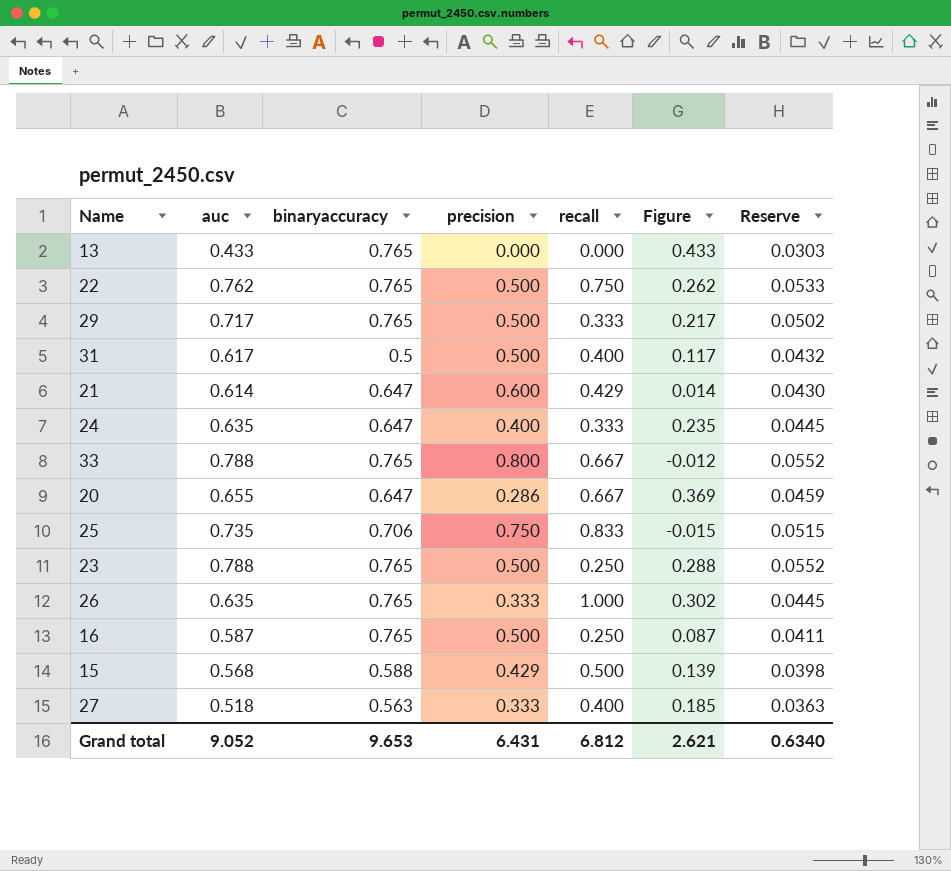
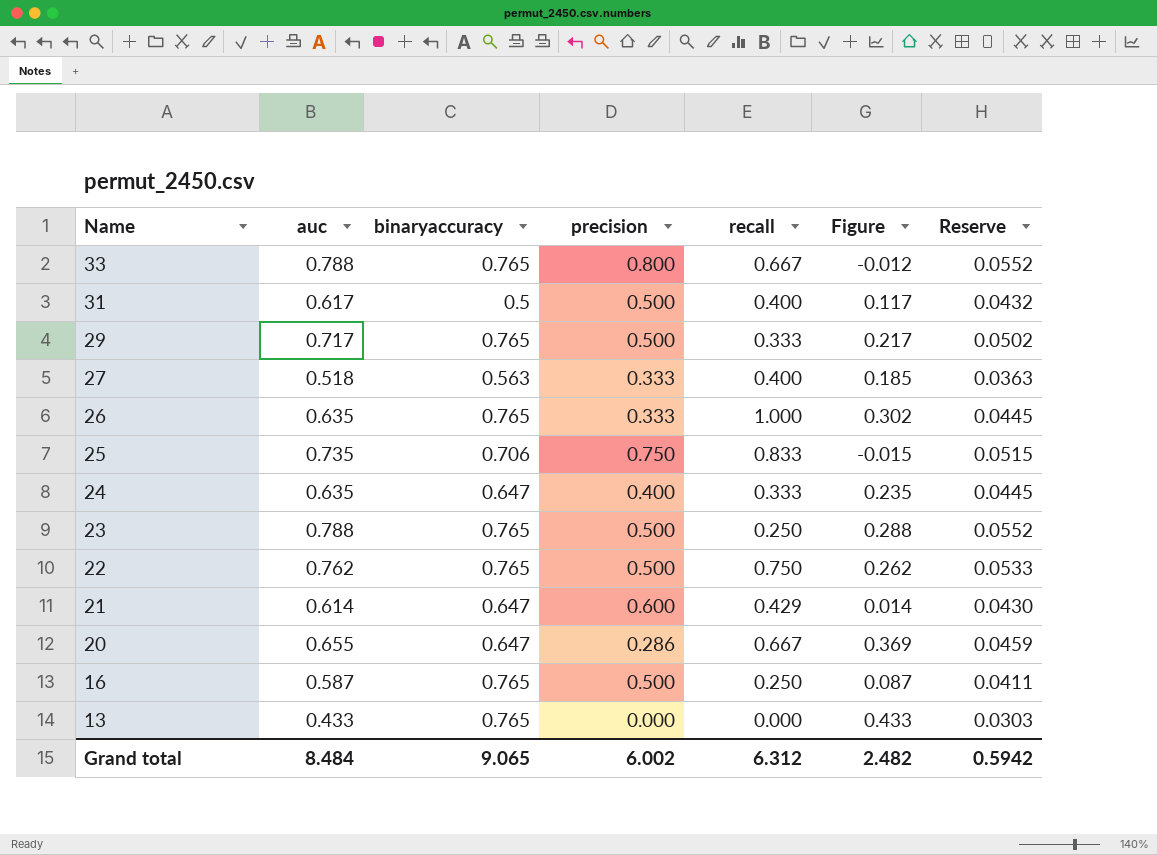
row order: none -> Name descending
row 15: 0.568 | 0.588 | 0.429 | 0.500 | 0.139 | 0.0398 -> none
Grand total | auc: 9.052 -> 8.484
Grand total | binaryaccuracy: 9.653 -> 9.065
Grand total | precision: 6.431 -> 6.002
Grand total | recall: 6.812 -> 6.312
Grand total | Figure: 2.621 -> 2.482
Grand total | Reserve: 0.6340 -> 0.5942

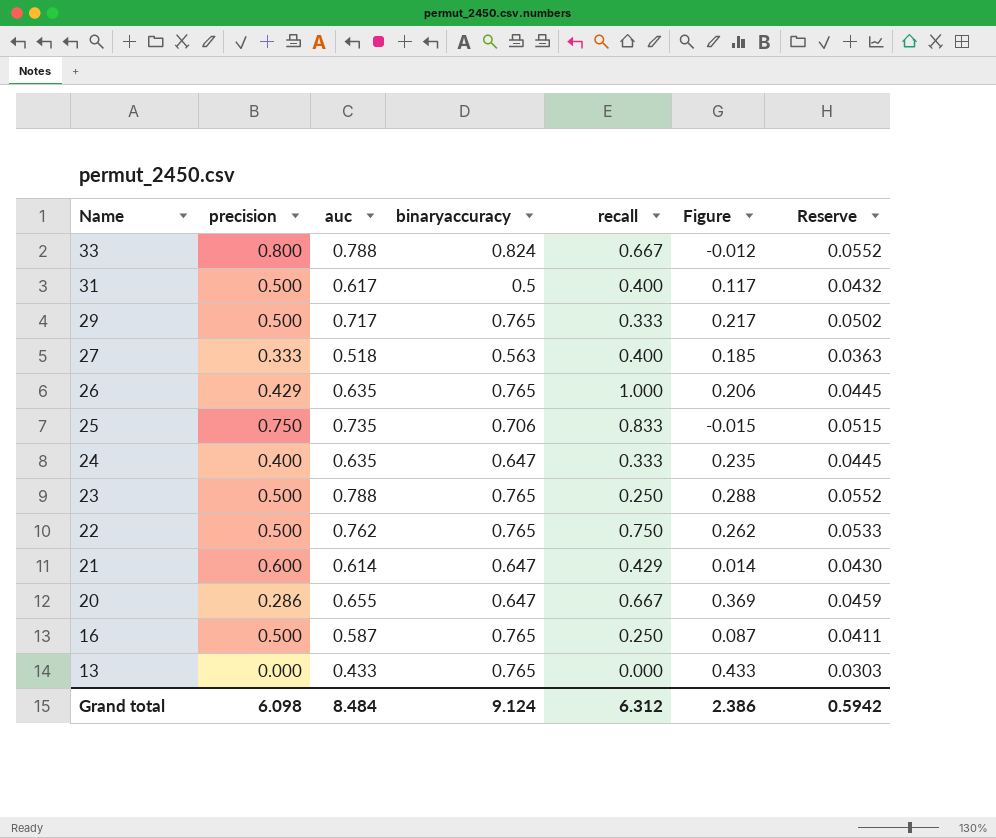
column precision | position: 4 -> 2
33 | binaryaccuracy: 0.765 -> 0.824
26 | precision: 0.333 -> 0.429
26 | Figure: 0.302 -> 0.206
Grand total | precision: 6.002 -> 6.098
Grand total | binaryaccuracy: 9.065 -> 9.124
Grand total | Figure: 2.482 -> 2.386

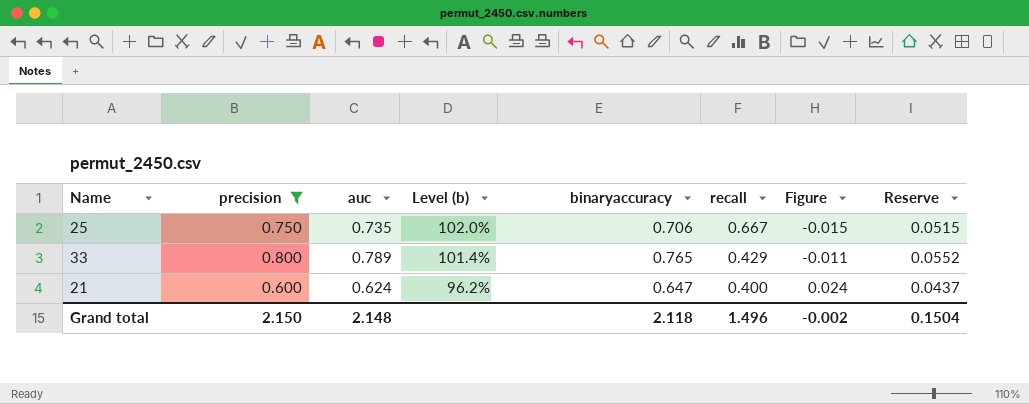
filter: none -> precision >= 0.600
row order: Name descending -> Level (b) descending
column Level (b) | formula: none -> [precision] / [auc]
25 | recall: 0.833 -> 0.667
33 | auc: 0.788 -> 0.789
33 | binaryaccuracy: 0.824 -> 0.765
33 | recall: 0.667 -> 0.429
33 | Figure: -0.012 -> -0.011
21 | auc: 0.614 -> 0.624
21 | recall: 0.429 -> 0.400
21 | Figure: 0.014 -> 0.024
21 | Reserve: 0.0430 -> 0.0437
Grand total | precision: 6.098 -> 2.150
Grand total | auc: 8.484 -> 2.148
Grand total | binaryaccuracy: 9.124 -> 2.118
Grand total | recall: 6.312 -> 1.496
Grand total | Figure: 2.386 -> -0.002
Grand total | Reserve: 0.5942 -> 0.1504

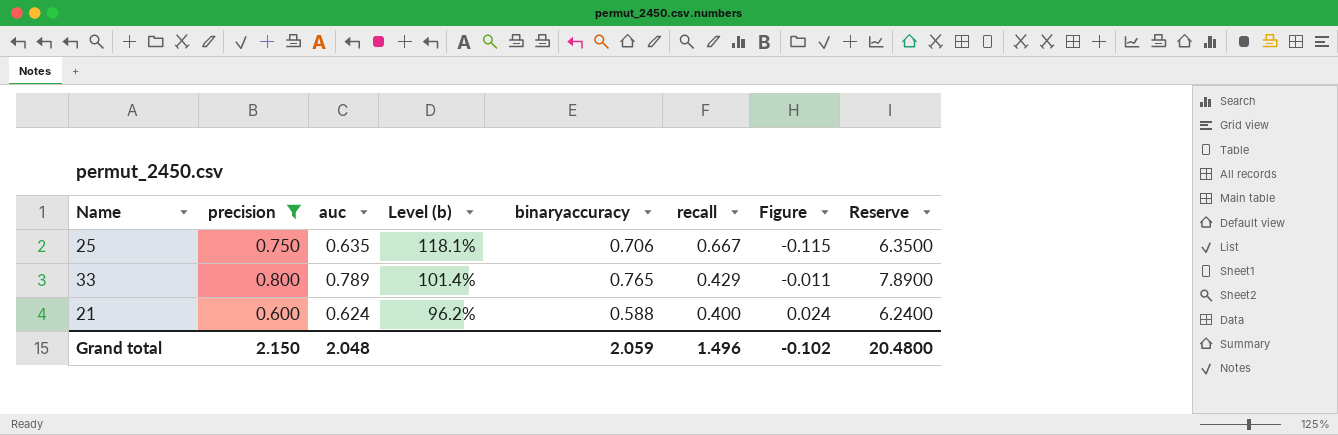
column Reserve | formula: [auc] * 0.07 -> [auc] * 10
25 | auc: 0.735 -> 0.635
25 | Level (b): 102.0% -> 118.1%
25 | Figure: -0.015 -> -0.115
21 | binaryaccuracy: 0.647 -> 0.588
Grand total | auc: 2.148 -> 2.048
Grand total | binaryaccuracy: 2.118 -> 2.059
Grand total | Figure: -0.002 -> -0.102
Grand total | Reserve: 0.1504 -> 20.4800

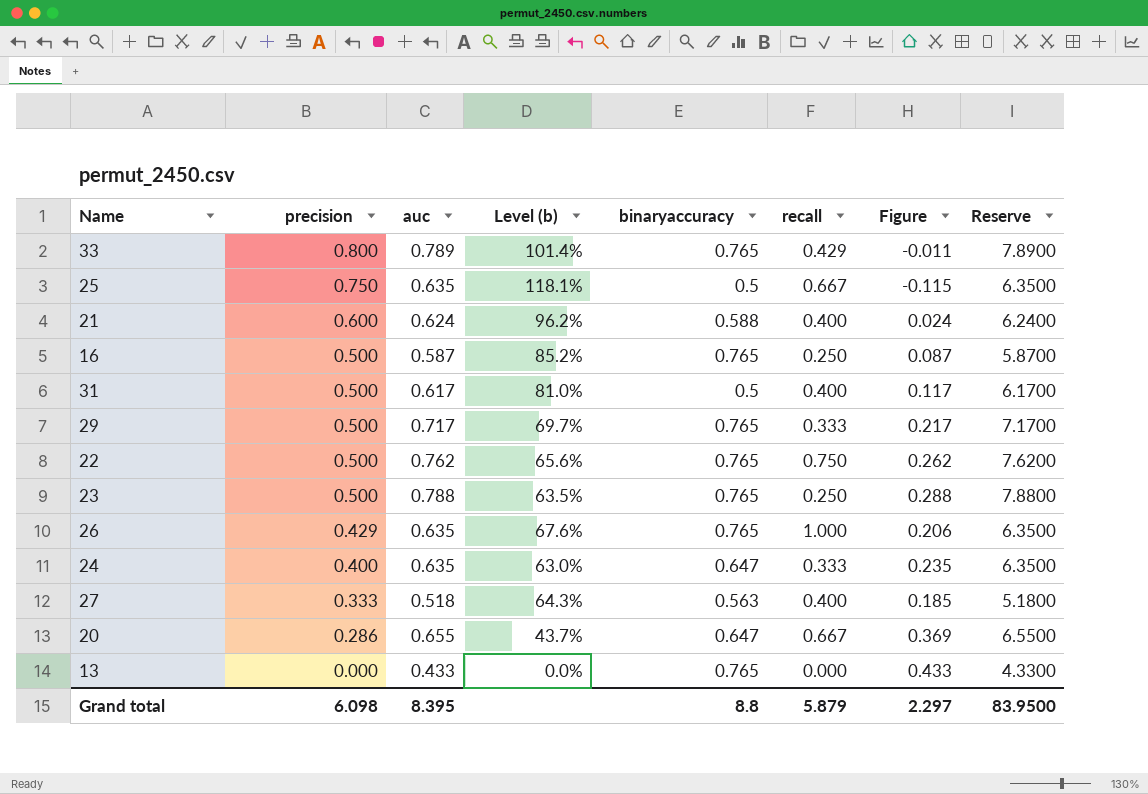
filter: precision >= 0.600 -> none
row order: Level (b) descending -> precision descending
25 | binaryaccuracy: 0.706 -> 0.5
Grand total | precision: 2.150 -> 6.098
Grand total | auc: 2.048 -> 8.395
Grand total | binaryaccuracy: 2.059 -> 8.8
Grand total | recall: 1.496 -> 5.879
Grand total | Figure: -0.102 -> 2.297
Grand total | Reserve: 20.4800 -> 83.9500

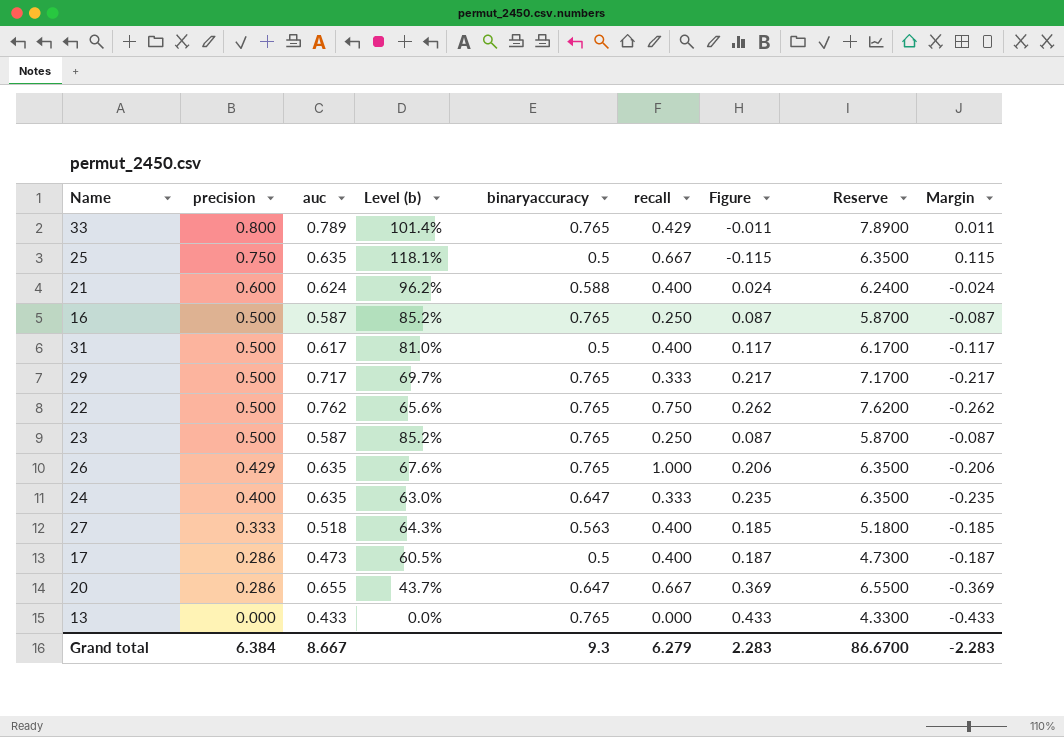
column Margin | formula: none -> [precision] - [auc]
23 | auc: 0.788 -> 0.587
23 | Level (b): 63.5% -> 85.2%
23 | Figure: 0.288 -> 0.087
23 | Reserve: 7.8800 -> 5.8700
row 17: none -> 0.286 | 0.473 | 60.5% | 0.5 | 0.400 | 0.187 | 4.7300 | -0.187
Grand total | precision: 6.098 -> 6.384
Grand total | auc: 8.395 -> 8.667
Grand total | binaryaccuracy: 8.8 -> 9.3
Grand total | recall: 5.879 -> 6.279
Grand total | Figure: 2.297 -> 2.283
Grand total | Reserve: 83.9500 -> 86.6700

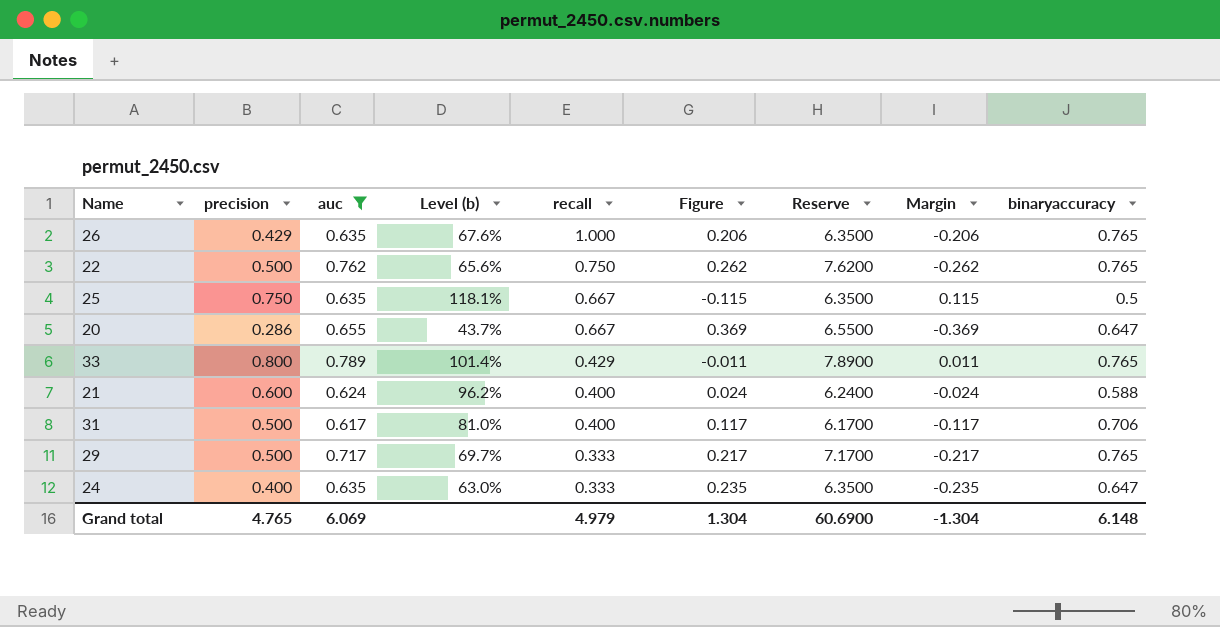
filter: none -> auc >= 0.617
row order: precision descending -> recall descending
column binaryaccuracy | position: 5 -> 9
31 | binaryaccuracy: 0.5 -> 0.706
Grand total | precision: 6.384 -> 4.765
Grand total | auc: 8.667 -> 6.069
Grand total | recall: 6.279 -> 4.979
Grand total | Figure: 2.283 -> 1.304
Grand total | Reserve: 86.6700 -> 60.6900
Grand total | Margin: -2.283 -> -1.304
Grand total | binaryaccuracy: 9.3 -> 6.148

